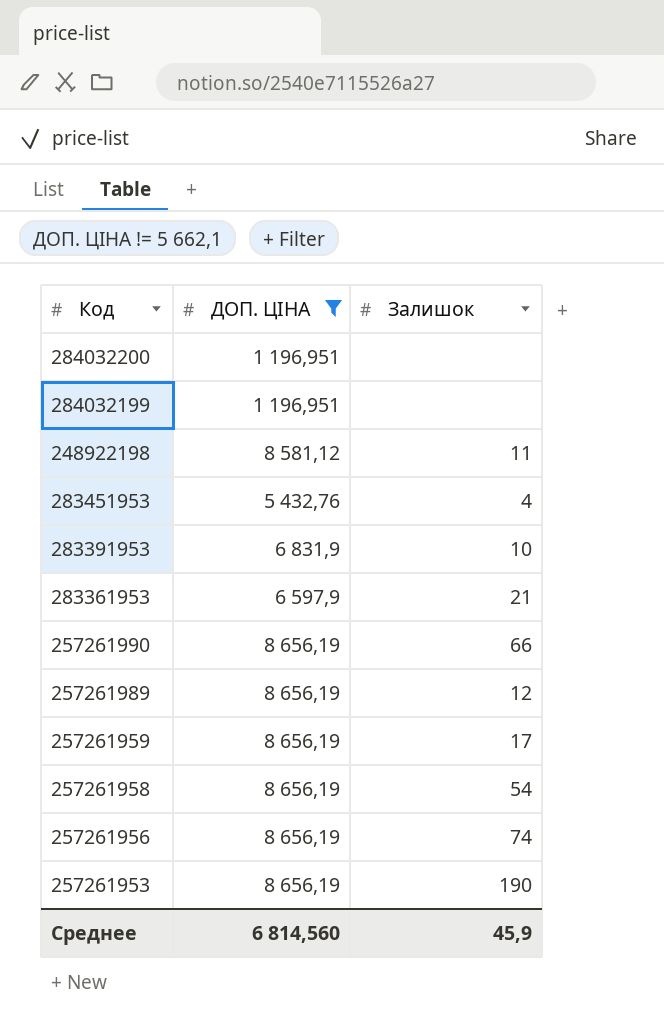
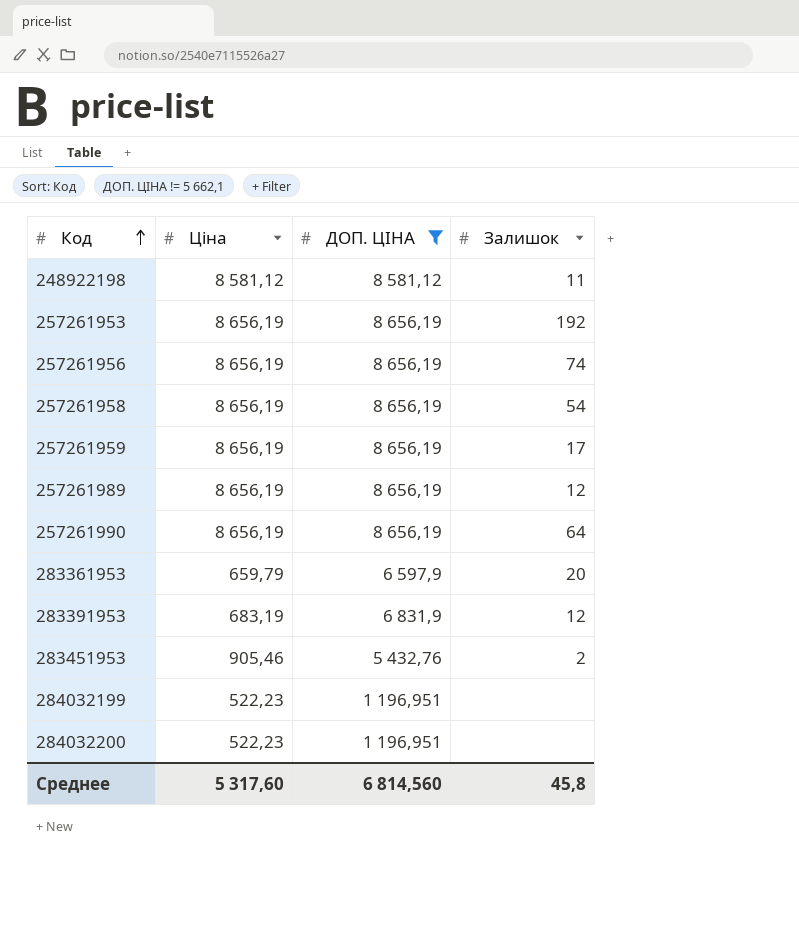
row order: none -> Код ascending
column Ціна | position: none -> 2
257261953 | Залишок: 190 -> 192
257261990 | Залишок: 66 -> 64
283361953 | Залишок: 21 -> 20
283391953 | Залишок: 10 -> 12
283451953 | Залишок: 4 -> 2
Среднее | Залишок: 45,9 -> 45,8

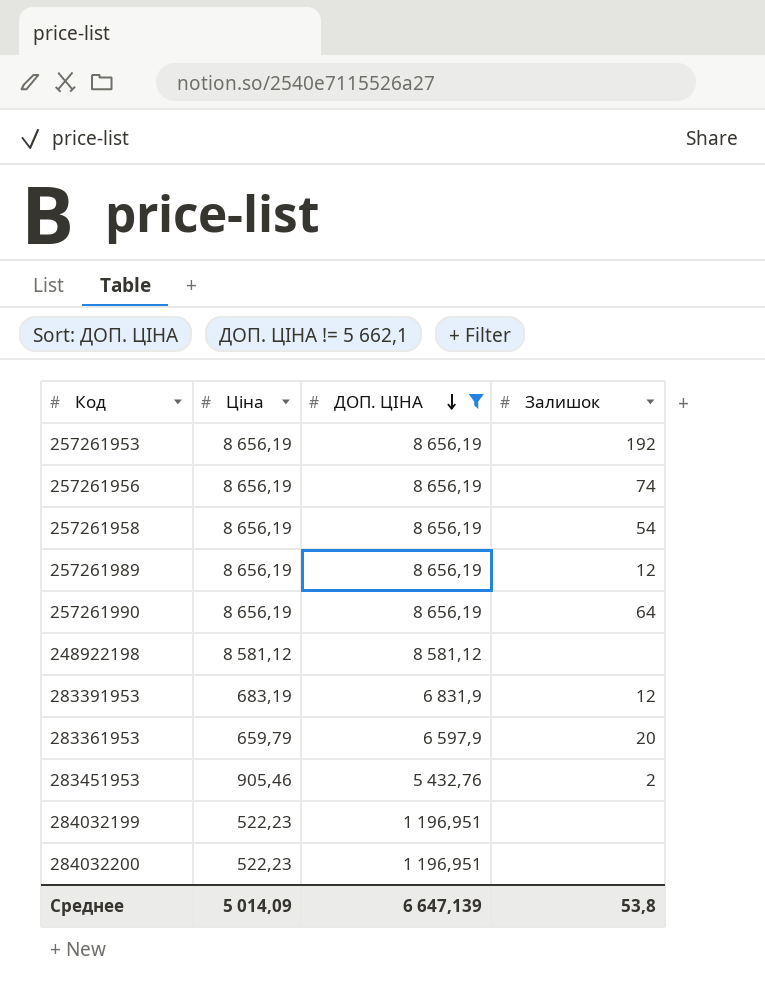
row order: Код ascending -> ДОП. ЦІНА descending
row 257261959: 8 656,19 | 8 656,19 | 17 -> none
248922198 | Залишок: 11 -> none
Среднее | Ціна: 5 317,60 -> 5 014,09
Среднее | ДОП. ЦІНА: 6 814,560 -> 6 647,139
Среднее | Залишок: 45,8 -> 53,8

